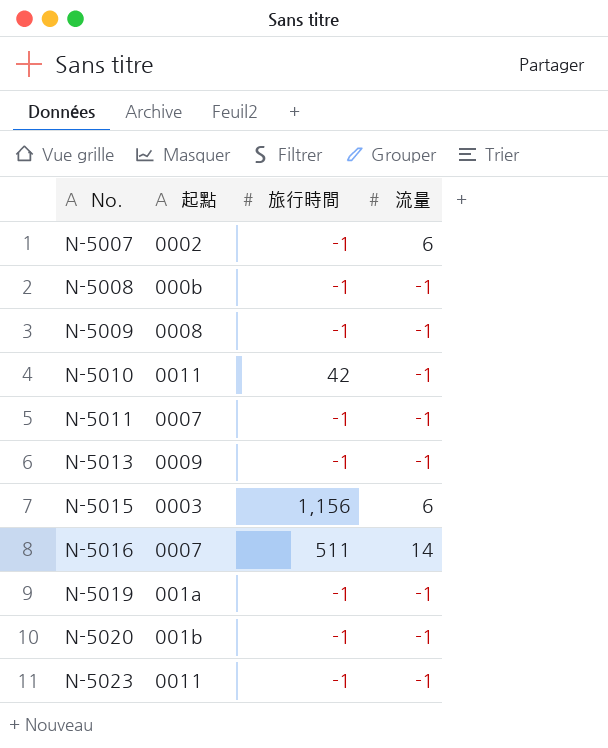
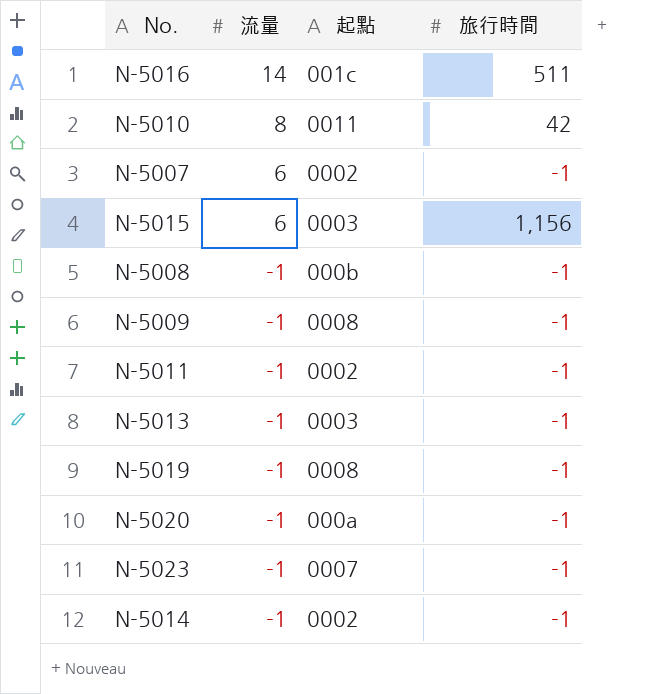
row order: No. ascending -> 流量 descending
column 流量 | position: 4 -> 2
N-5016 | 起點: 0007 -> 001c
N-5010 | 流量: -1 -> 8
N-5011 | 起點: 0007 -> 0002
N-5013 | 起點: 0009 -> 0003
N-5019 | 起點: 001a -> 0008
N-5020 | 起點: 001b -> 000a
N-5023 | 起點: 0011 -> 0007
row N-5014: none -> -1 | 0002 | -1

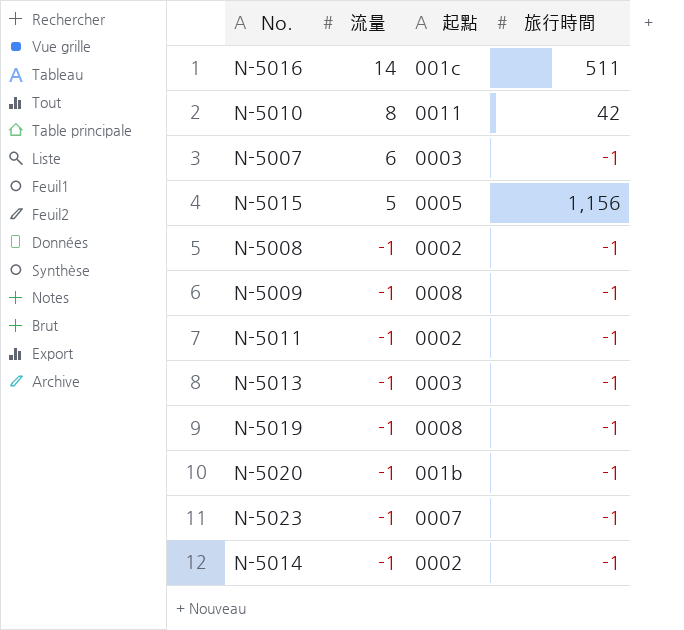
N-5007 | 起點: 0002 -> 0003
N-5015 | 流量: 6 -> 5
N-5015 | 起點: 0003 -> 0005
N-5008 | 起點: 000b -> 0002
N-5020 | 起點: 000a -> 001b

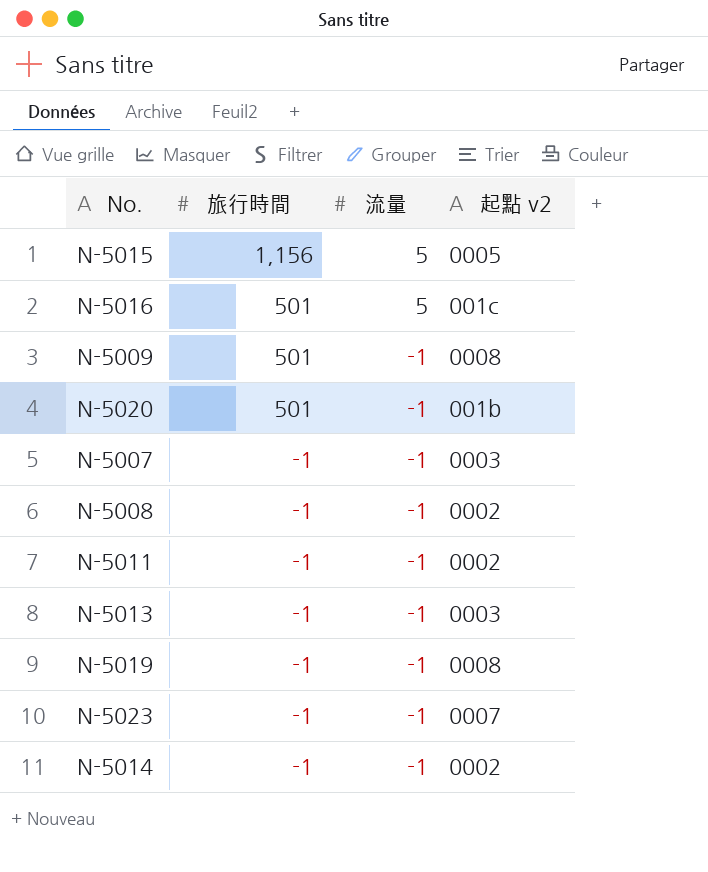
row order: 流量 descending -> 旅行時間 descending
column 旅行時間 | position: 4 -> 2
column name: 起點 -> 起點 v2
row N-5010: 8 | 0011 | 42 -> none
N-5016 | 旅行時間: 511 -> 501
N-5016 | 流量: 14 -> 5
N-5009 | 旅行時間: -1 -> 501
N-5020 | 旅行時間: -1 -> 501
N-5007 | 流量: 6 -> -1

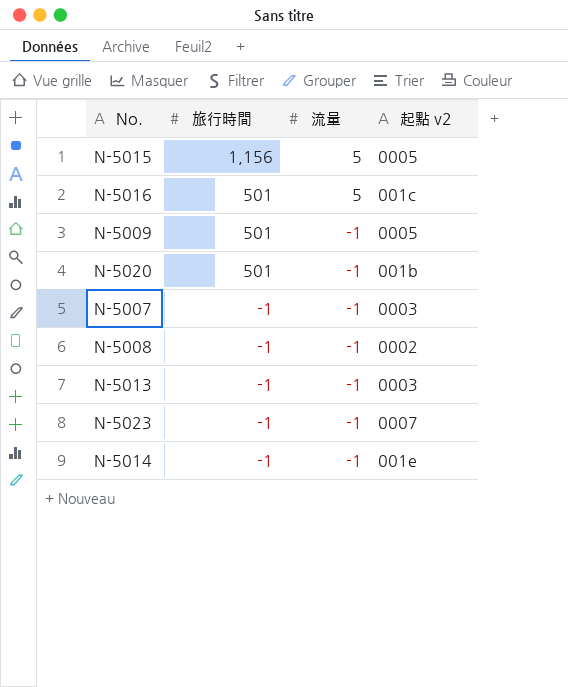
row N-5011: -1 | -1 | 0002 -> none
row N-5019: -1 | -1 | 0008 -> none
N-5009 | 起點 v2: 0008 -> 0005
N-5014 | 起點 v2: 0002 -> 001e

